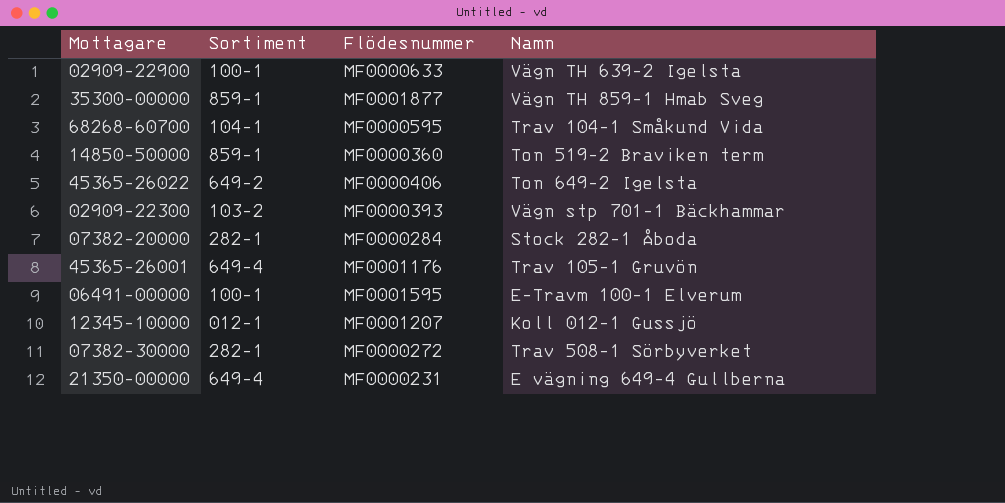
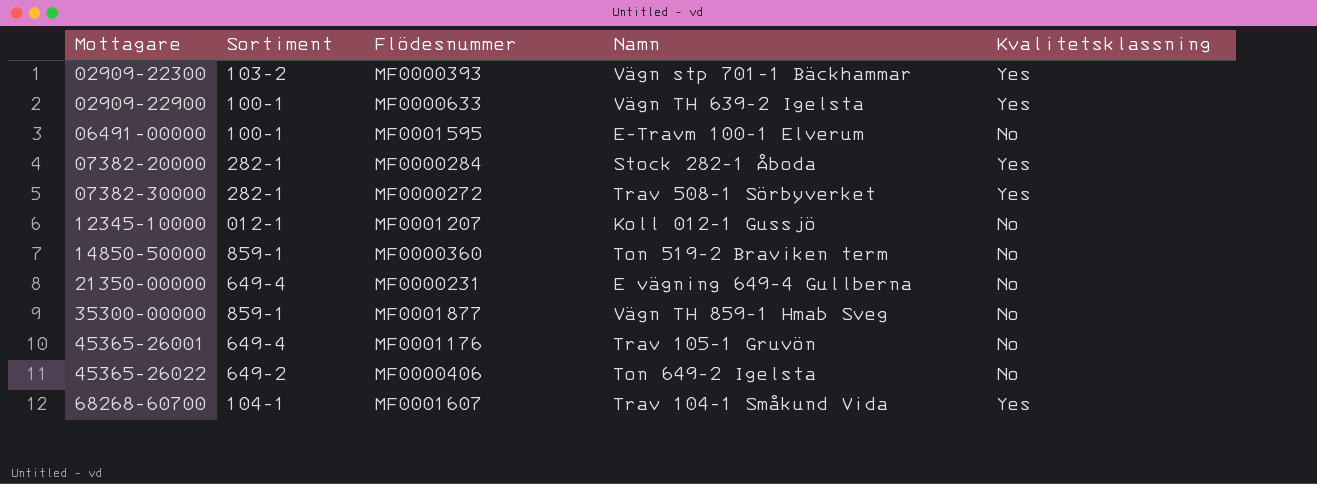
row order: none -> Mottagare ascending
column Kvalitetsklassning | position: none -> 5
68268-60700 | Flödesnummer: MF0000595 -> MF0001607

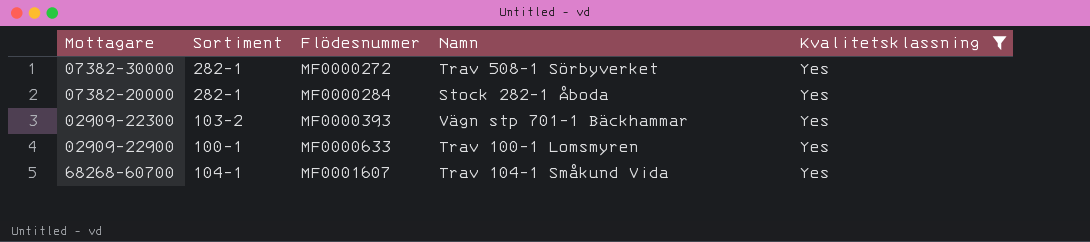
filter: none -> Kvalitetsklassning = Yes
row order: Mottagare ascending -> Flödesnummer ascending
02909-22900 | Namn: Vägn TH 639-2 Igelsta -> Trav 100-1 Lomsmyren

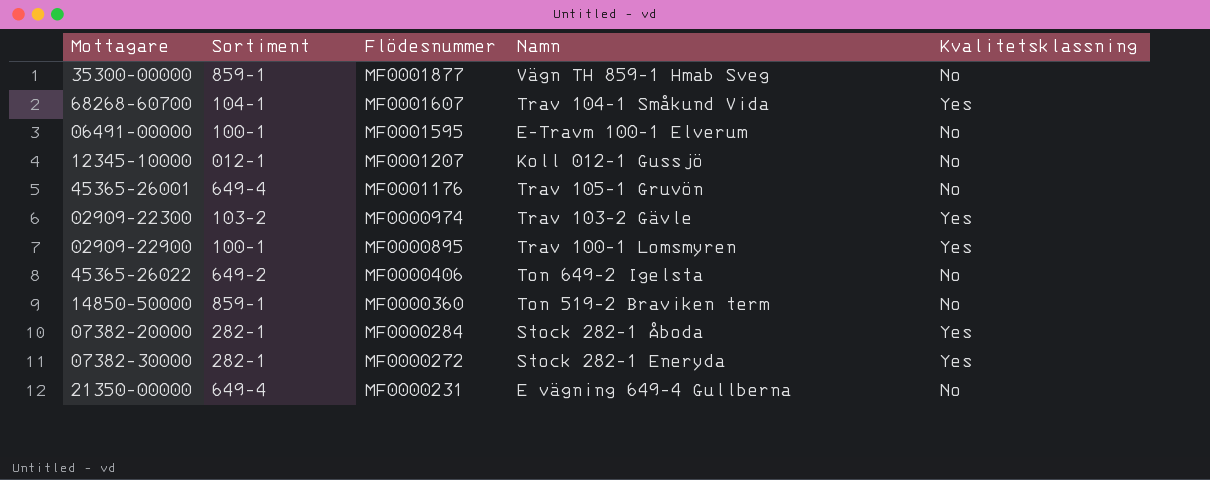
filter: Kvalitetsklassning = Yes -> none
row order: Flödesnummer ascending -> Flödesnummer descending
02909-22300 | Flödesnummer: MF0000393 -> MF0000974
02909-22300 | Namn: Vägn stp 701-1 Bäckhammar -> Trav 103-2 Gävle
02909-22900 | Flödesnummer: MF0000633 -> MF0000895
07382-30000 | Namn: Trav 508-1 Sörbyverket -> Stock 282-1 Eneryda

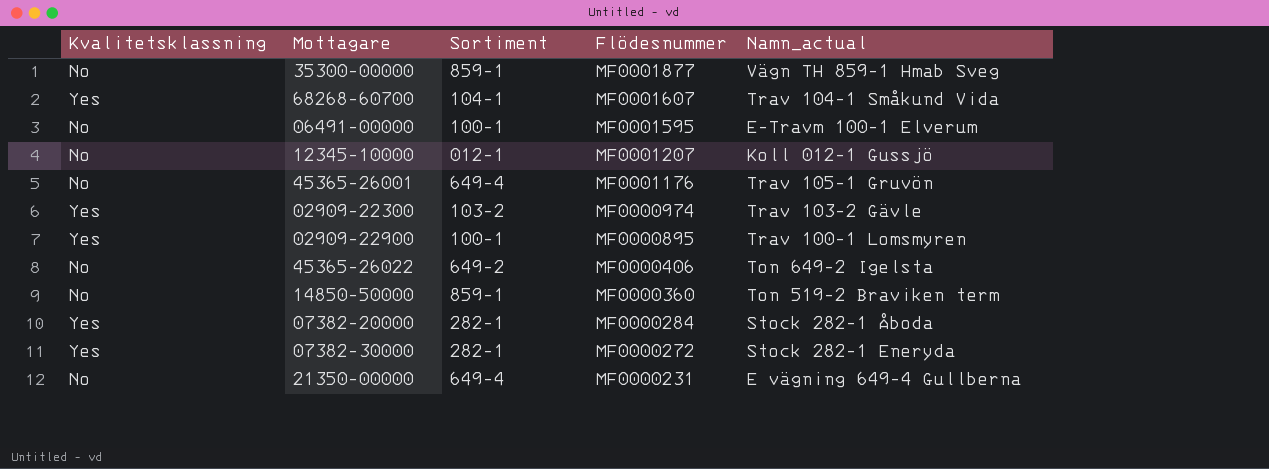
column Kvalitetsklassning | position: 5 -> 1
column name: Namn -> Namn_actual

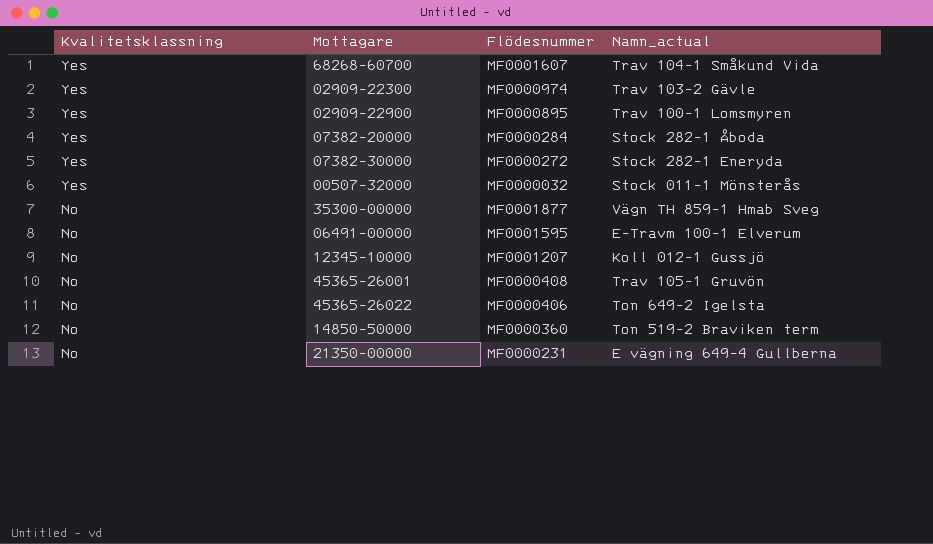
row order: Flödesnummer descending -> Kvalitetsklassning descending
column Sortiment | position: 3 -> none
row 00507-32000: none -> Yes | MF0000032 | Stock 011-1 Mönsterås
45365-26001 | Flödesnummer: MF0001176 -> MF0000408

